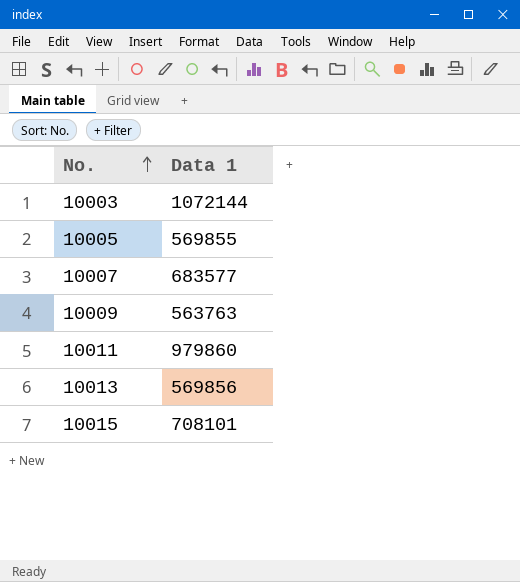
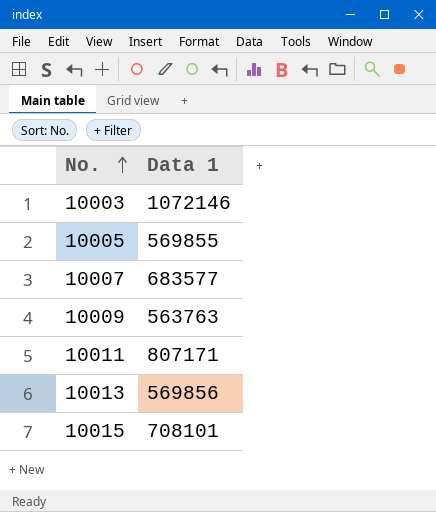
10003 | Data 1: 1072144 -> 1072146
10011 | Data 1: 979860 -> 807171

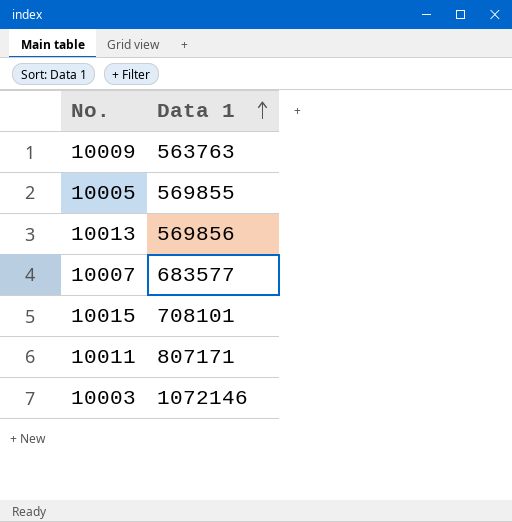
row order: No. ascending -> Data 1 ascending

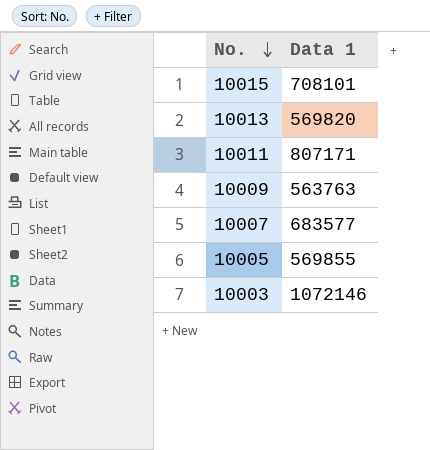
row order: Data 1 ascending -> No. descending
10013 | Data 1: 569856 -> 569820

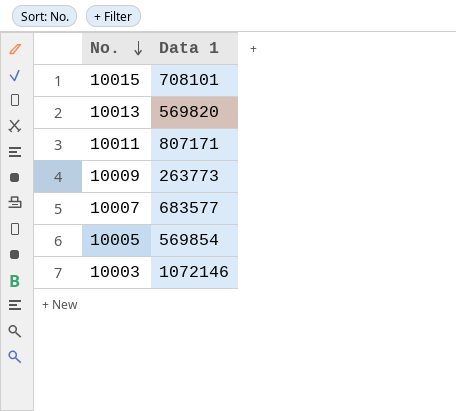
10009 | Data 1: 563763 -> 263773
10005 | Data 1: 569855 -> 569854

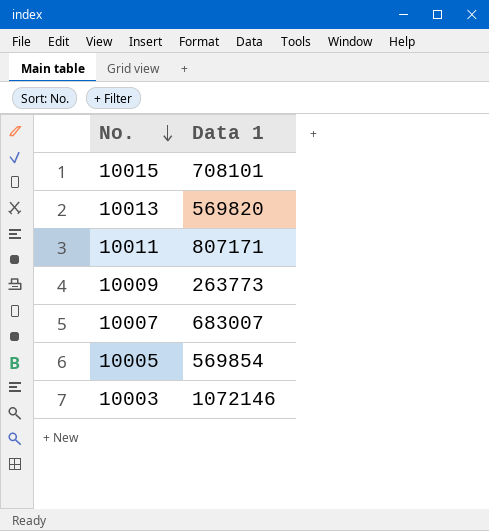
10007 | Data 1: 683577 -> 683007

